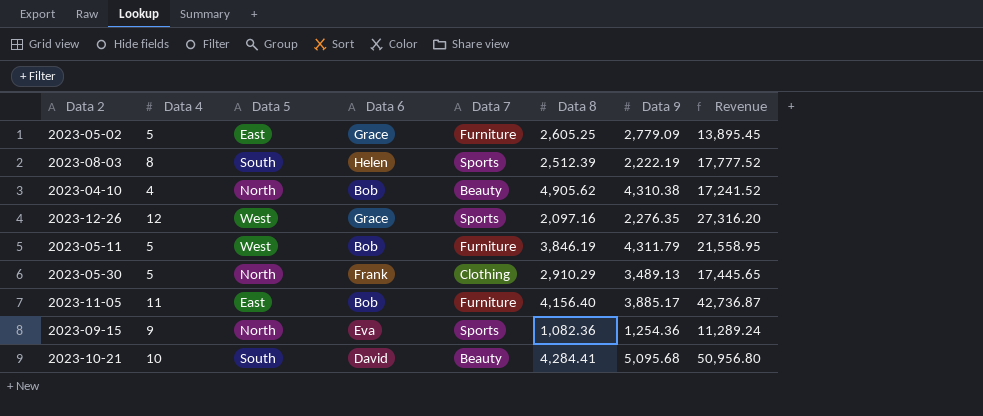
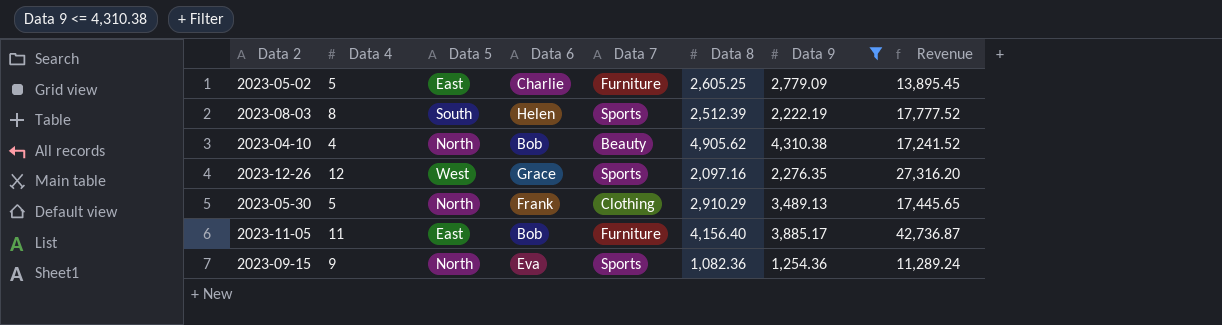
filter: none -> Data 9 <= 4,310.38
2023-05-02 | Data 6: Grace -> Charlie

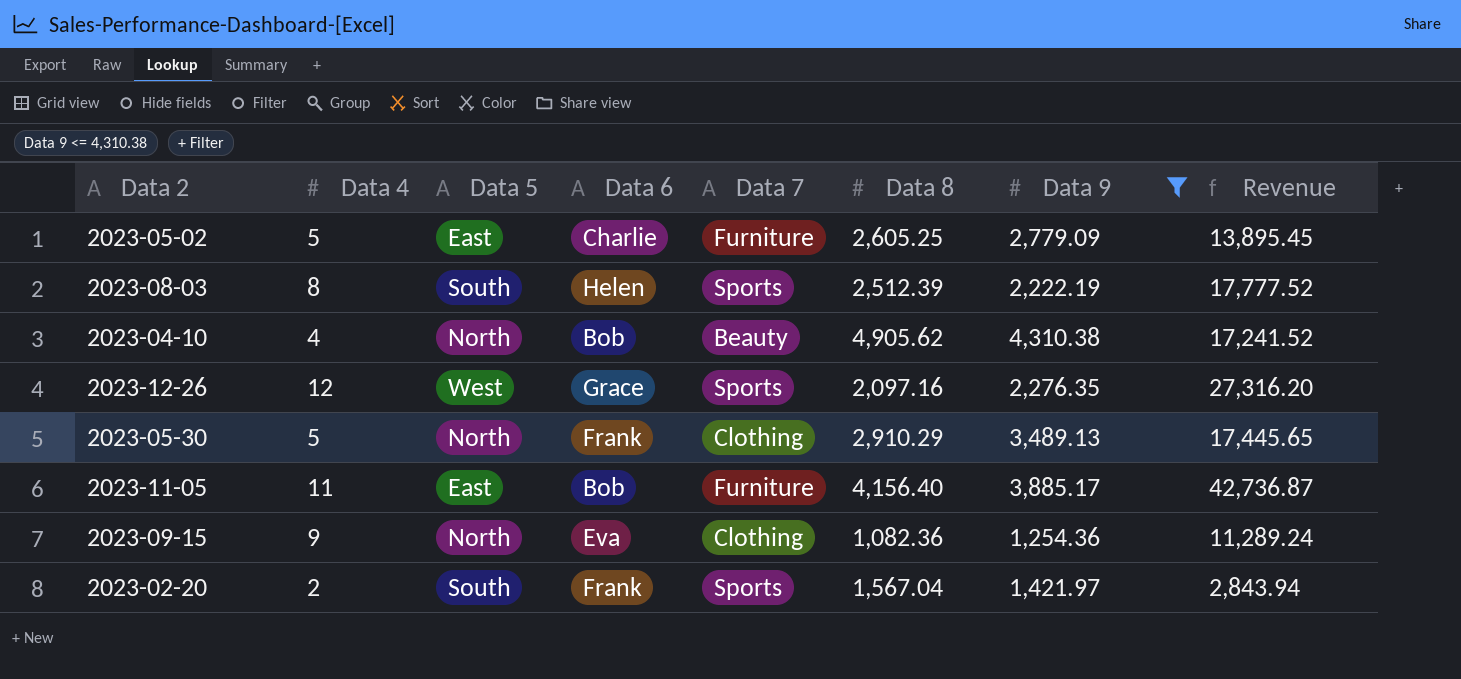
2023-09-15 | Data 7: Sports -> Clothing
row 2023-02-20: none -> 2 | South | Frank | Sports | 1,567.04 | 1,421.97 | 2,843.94

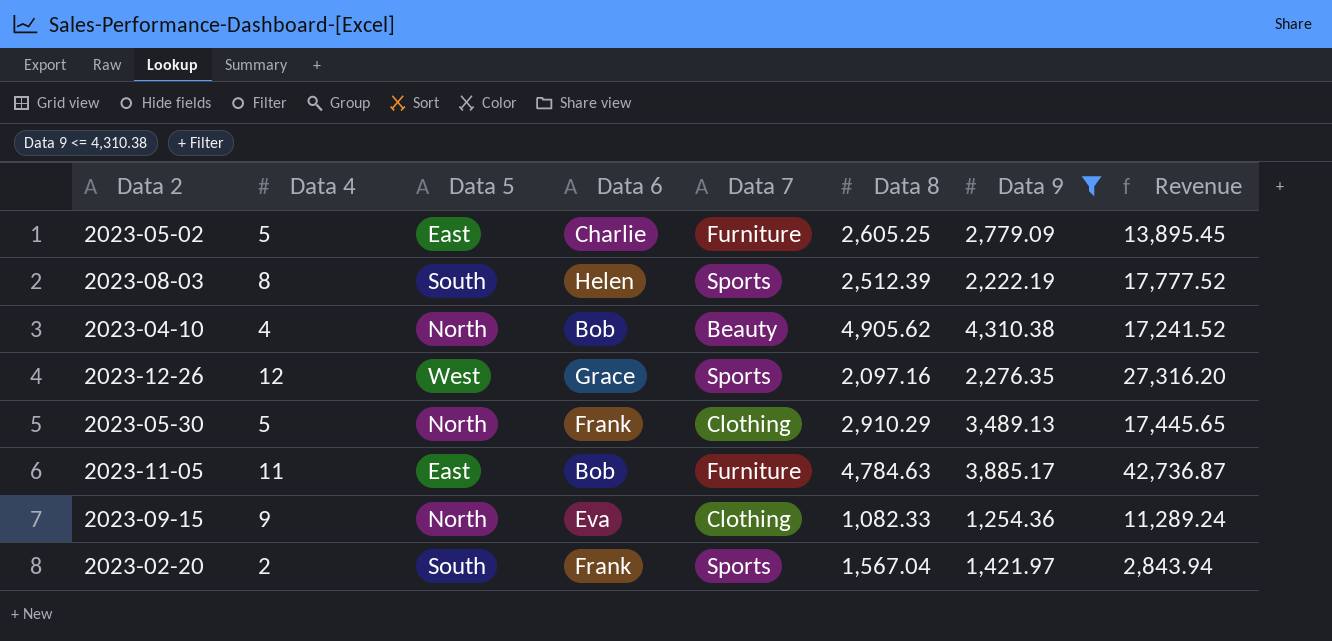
2023-11-05 | Data 8: 4,156.40 -> 4,784.63
2023-09-15 | Data 8: 1,082.36 -> 1,082.33

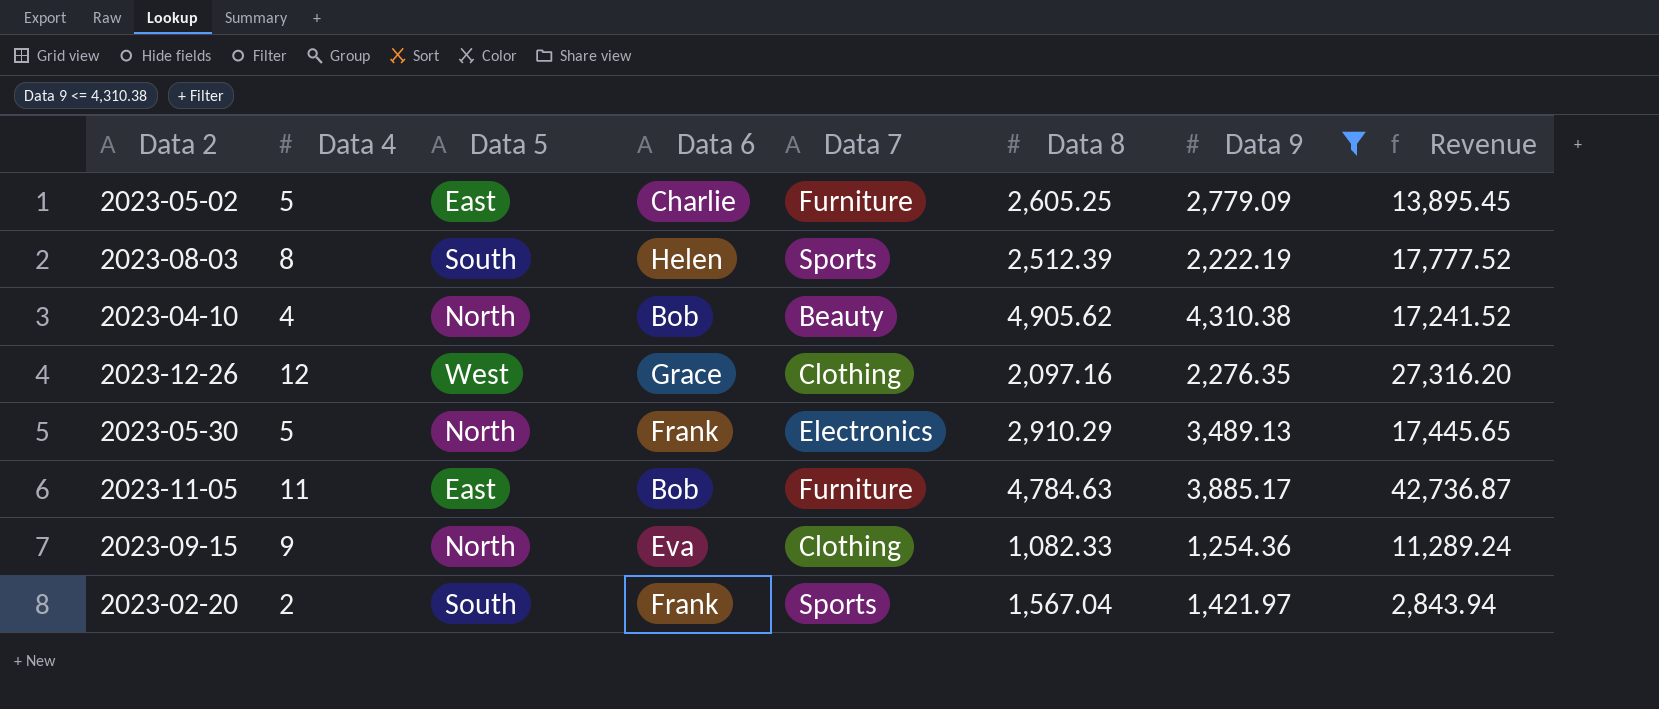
2023-12-26 | Data 7: Sports -> Clothing
2023-05-30 | Data 7: Clothing -> Electronics

